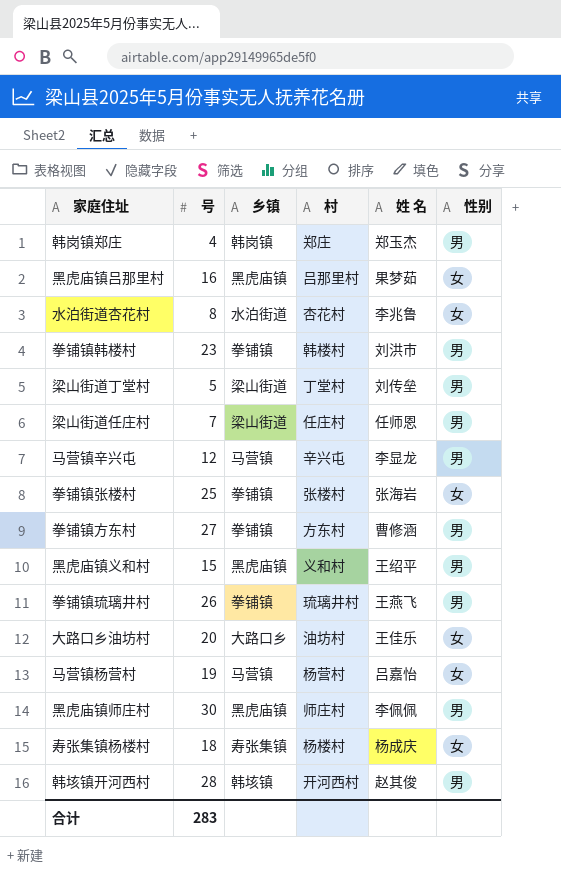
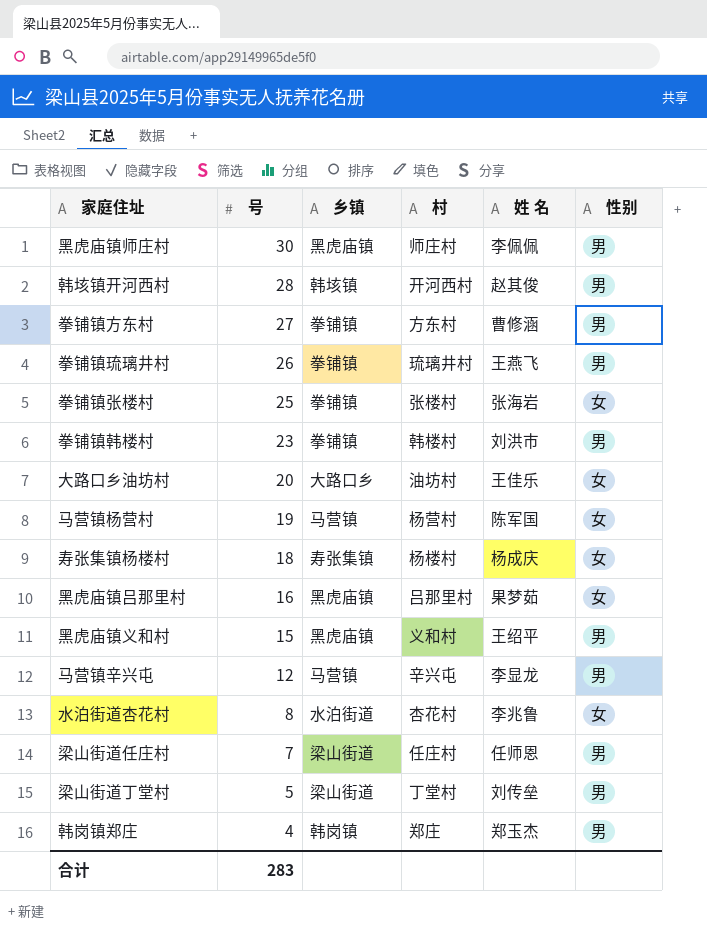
row order: none -> 号 descending
马营镇杨营村 | 姓 名: 吕嘉怡 -> 陈军国

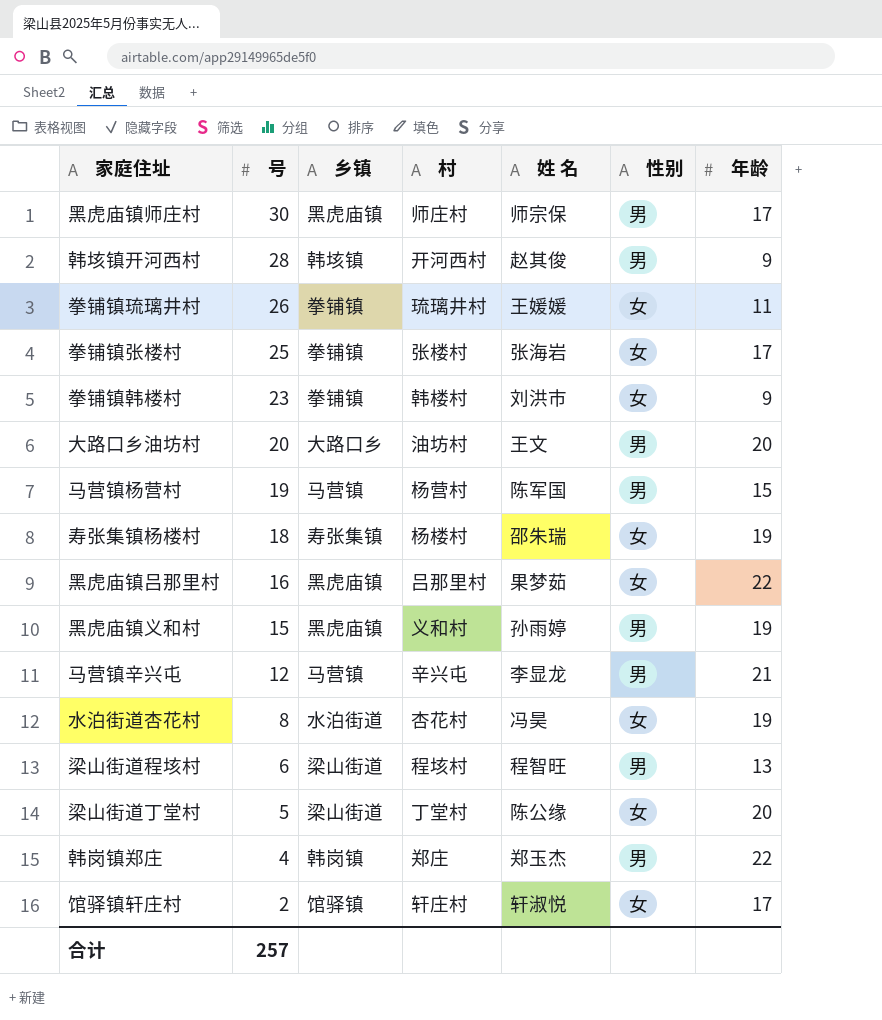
column 年龄 | position: none -> 7
row 拳铺镇方东村: 27 | 拳铺镇 | 方东村 | 曹修涵 | 男 -> none
row 梁山街道任庄村: 7 | 梁山街道 | 任庄村 | 任师恩 | 男 -> none
黑虎庙镇师庄村 | 姓 名: 李佩佩 -> 师宗保
拳铺镇琉璃井村 | 姓 名: 王燕飞 -> 王媛媛
拳铺镇琉璃井村 | 性别: 男 -> 女
拳铺镇韩楼村 | 性别: 男 -> 女
大路口乡油坊村 | 姓 名: 王佳乐 -> 王文
大路口乡油坊村 | 性别: 女 -> 男
马营镇杨营村 | 性别: 女 -> 男
寿张集镇杨楼村 | 姓 名: 杨成庆 -> 邵朱瑞
黑虎庙镇义和村 | 姓 名: 王绍平 -> 孙雨婷
水泊街道杏花村 | 姓 名: 李兆鲁 -> 冯昊
row 梁山街道程垓村: none -> 6 | 梁山街道 | 程垓村 | 程智旺 | 男 | 13
梁山街道丁堂村 | 姓 名: 刘传垒 -> 陈公缘
梁山街道丁堂村 | 性别: 男 -> 女
row 馆驿镇轩庄村: none -> 2 | 馆驿镇 | 轩庄村 | 轩淑悦 | 女 | 17
合计 | 号: 283 -> 257

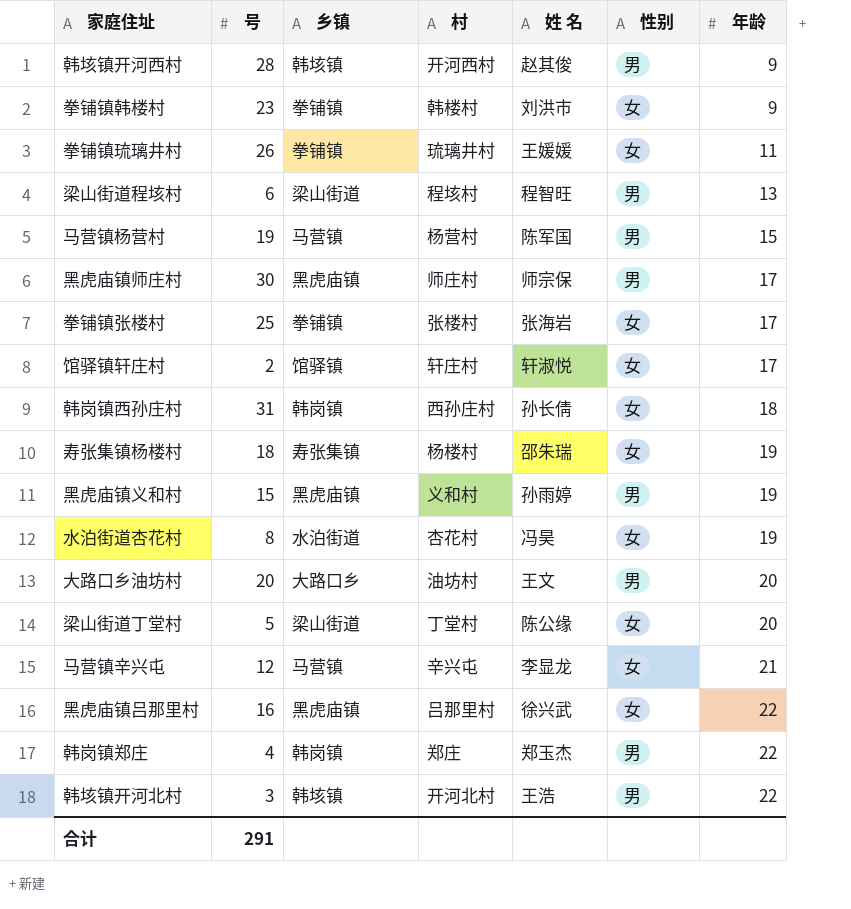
row order: 号 descending -> 年龄 ascending
row 韩岗镇西孙庄村: none -> 31 | 韩岗镇 | 西孙庄村 | 孙长倩 | 女 | 18
马营镇辛兴屯 | 性别: 男 -> 女
黑虎庙镇吕那里村 | 姓 名: 果梦茹 -> 徐兴武
row 韩垓镇开河北村: none -> 3 | 韩垓镇 | 开河北村 | 王浩 | 男 | 22
合计 | 号: 257 -> 291

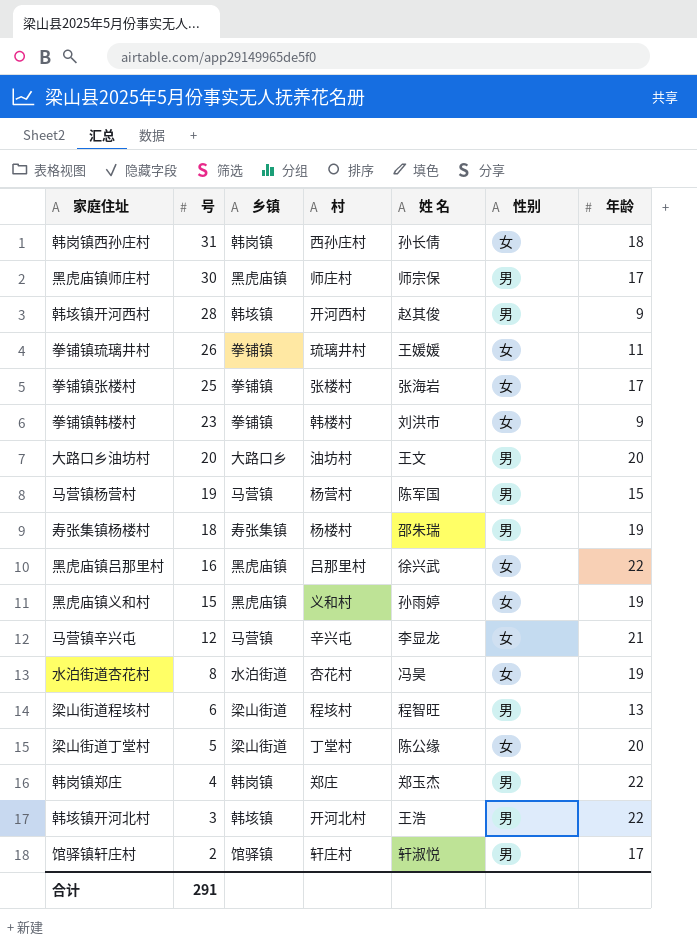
row order: 年龄 ascending -> 号 descending
寿张集镇杨楼村 | 性别: 女 -> 男
黑虎庙镇义和村 | 性别: 男 -> 女
馆驿镇轩庄村 | 性别: 女 -> 男

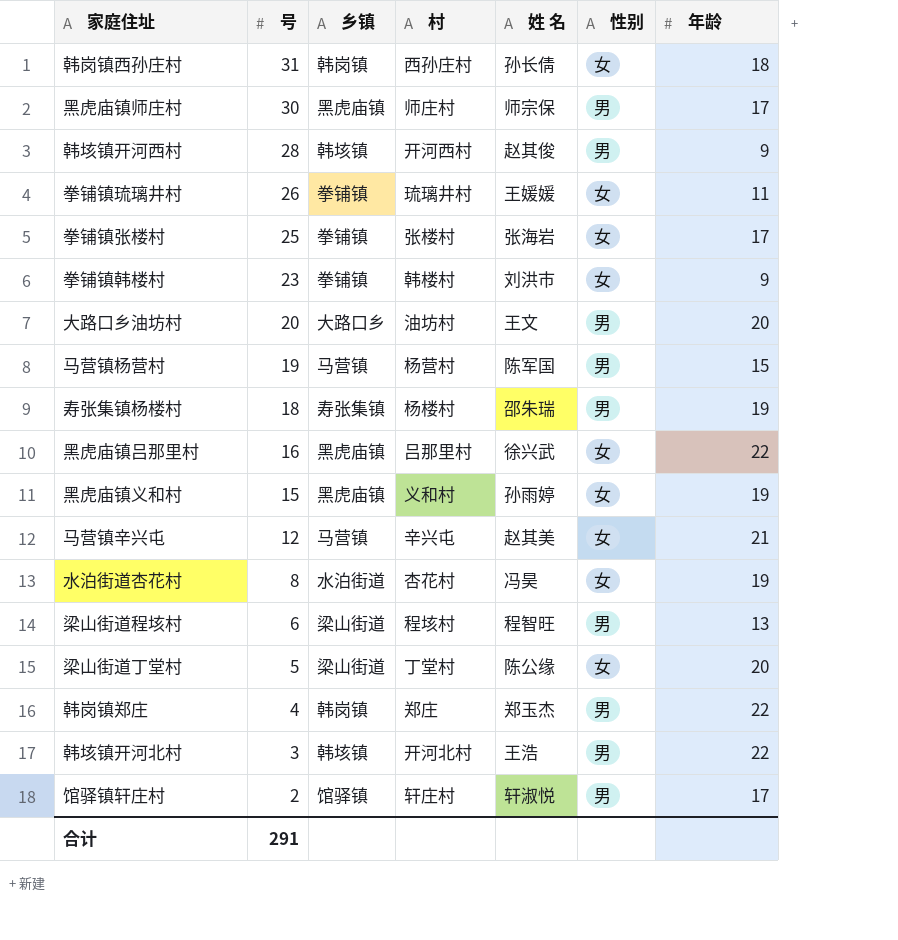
马营镇辛兴屯 | 姓 名: 李显龙 -> 赵其美

